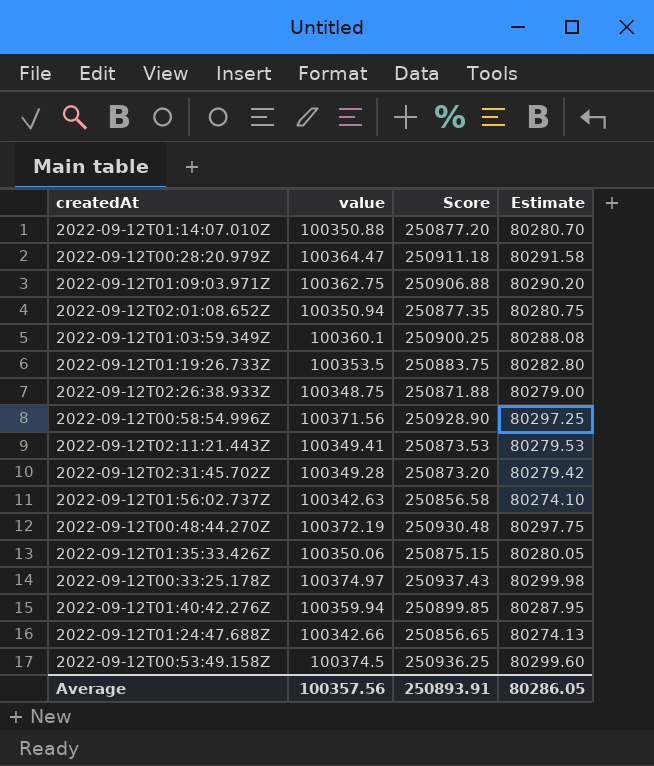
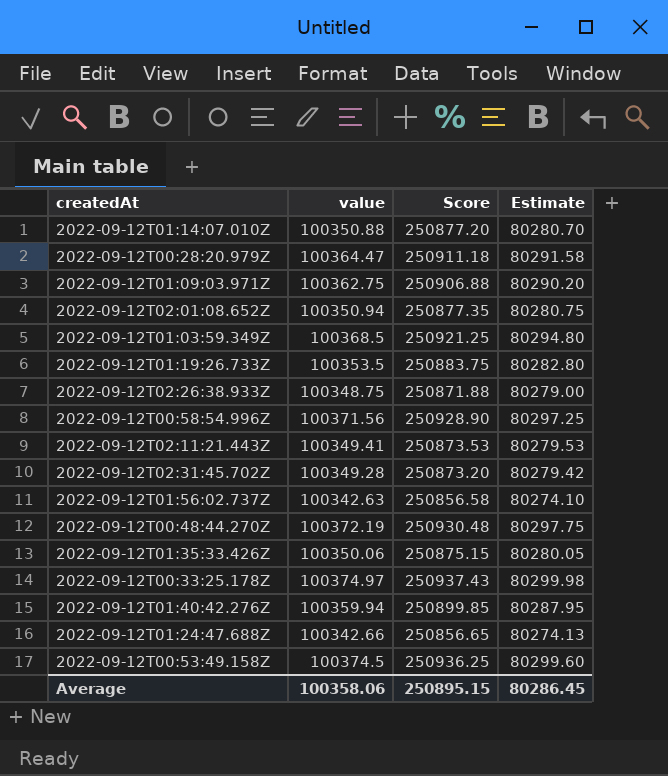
2022-09-12T01:03:59.349Z | value: 100360.1 -> 100368.5
2022-09-12T01:03:59.349Z | Score: 250900.25 -> 250921.25
2022-09-12T01:03:59.349Z | Estimate: 80288.08 -> 80294.80
Average | value: 100357.56 -> 100358.06
Average | Score: 250893.91 -> 250895.15
Average | Estimate: 80286.05 -> 80286.45

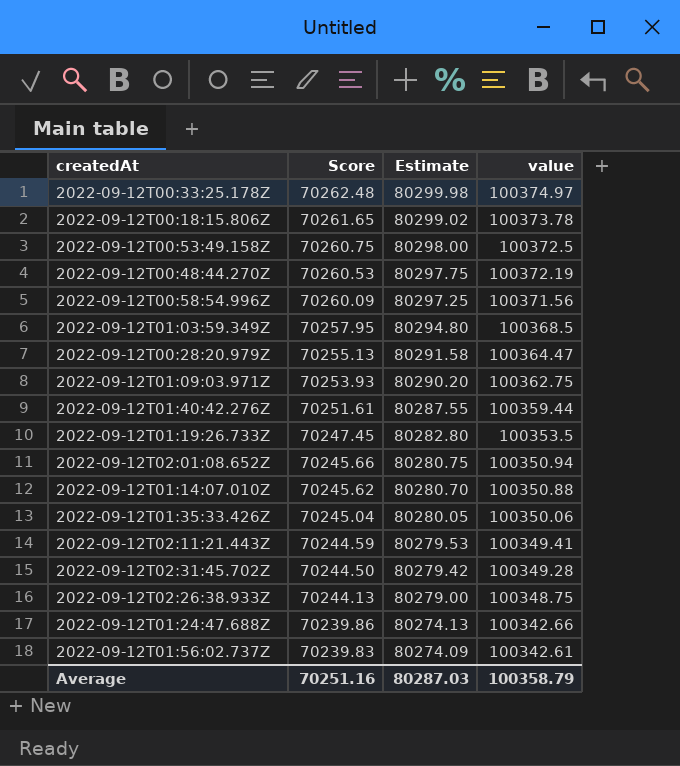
row order: none -> Score descending
column Score | formula: [value] * 2.5 -> [value] * 0.7
column value | position: 2 -> 4
row 2022-09-12T00:18:15.806Z: none -> 70261.65 | 80299.02 | 100373.78
2022-09-12T00:53:49.158Z | Estimate: 80299.60 -> 80298.00
2022-09-12T00:53:49.158Z | value: 100374.5 -> 100372.5
2022-09-12T01:40:42.276Z | Estimate: 80287.95 -> 80287.55
2022-09-12T01:40:42.276Z | value: 100359.94 -> 100359.44
2022-09-12T01:56:02.737Z | Estimate: 80274.10 -> 80274.09
2022-09-12T01:56:02.737Z | value: 100342.63 -> 100342.61
Average | Score: 250895.15 -> 70251.16
Average | Estimate: 80286.45 -> 80287.03
Average | value: 100358.06 -> 100358.79

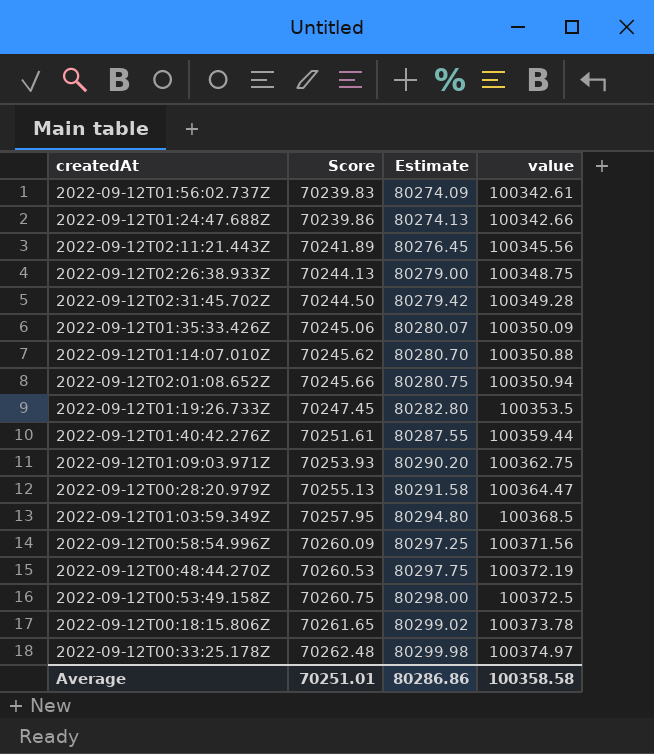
row order: Score descending -> Score ascending
2022-09-12T02:11:21.443Z | Score: 70244.59 -> 70241.89
2022-09-12T02:11:21.443Z | Estimate: 80279.53 -> 80276.45
2022-09-12T02:11:21.443Z | value: 100349.41 -> 100345.56
2022-09-12T01:35:33.426Z | Score: 70245.04 -> 70245.06
2022-09-12T01:35:33.426Z | Estimate: 80280.05 -> 80280.07
2022-09-12T01:35:33.426Z | value: 100350.06 -> 100350.09
Average | Score: 70251.16 -> 70251.01
Average | Estimate: 80287.03 -> 80286.86
Average | value: 100358.79 -> 100358.58

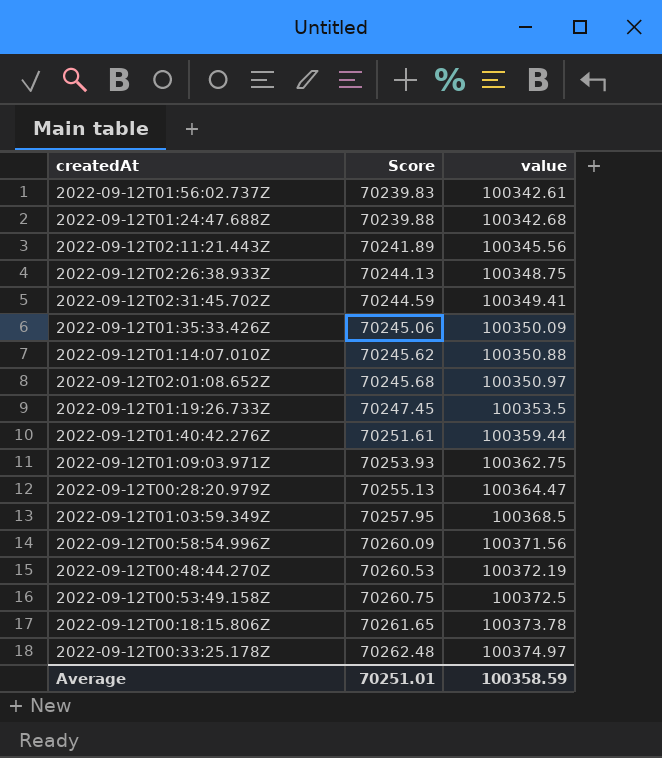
column Estimate | formula: [value] * 0.8 -> none
2022-09-12T01:24:47.688Z | Score: 70239.86 -> 70239.88
2022-09-12T01:24:47.688Z | value: 100342.66 -> 100342.68
2022-09-12T02:31:45.702Z | Score: 70244.50 -> 70244.59
2022-09-12T02:31:45.702Z | value: 100349.28 -> 100349.41
2022-09-12T02:01:08.652Z | Score: 70245.66 -> 70245.68
2022-09-12T02:01:08.652Z | value: 100350.94 -> 100350.97
Average | value: 100358.58 -> 100358.59

